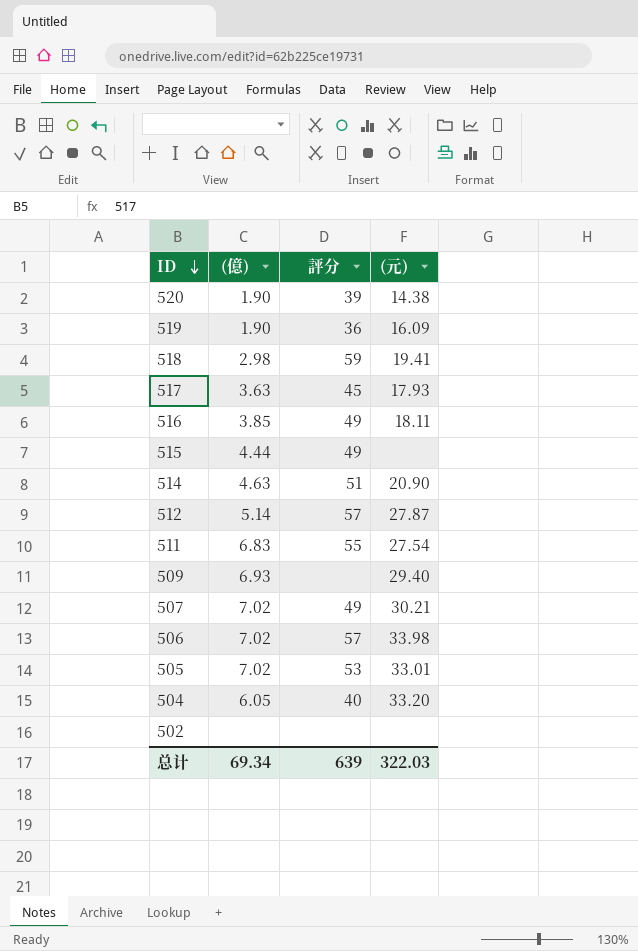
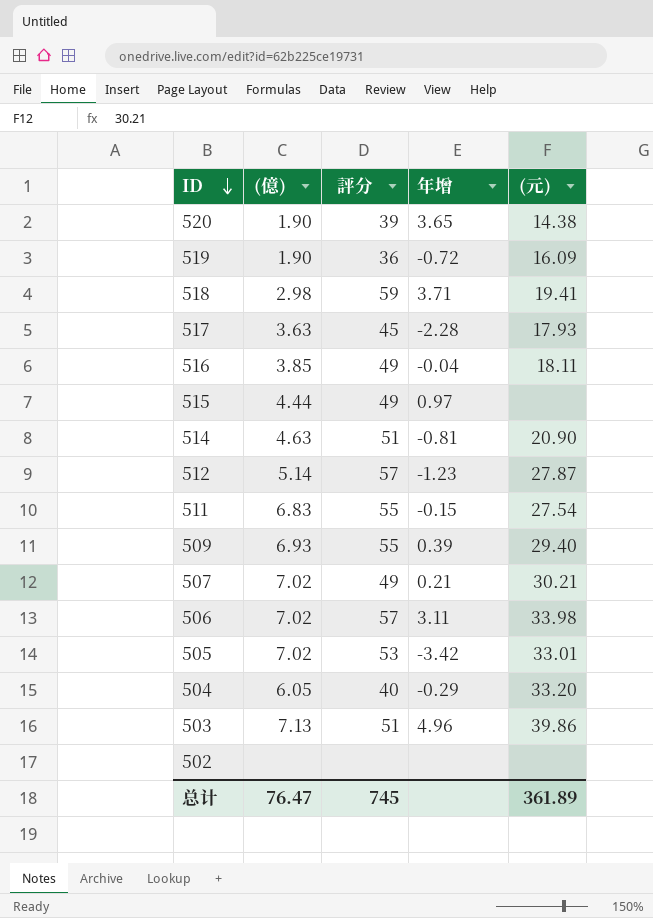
column 年增 | position: none -> 4
509 | 評分: none -> 55
row 503: none -> 7.13 | 51 | 4.96 | 39.86
总计 | (億): 69.34 -> 76.47
总计 | 評分: 639 -> 745
总计 | (元): 322.03 -> 361.89

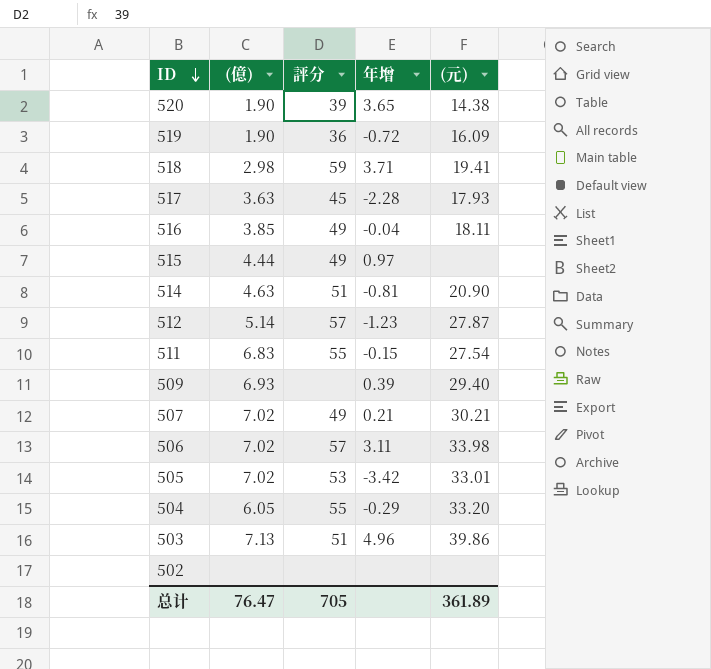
509 | 評分: 55 -> none
504 | 評分: 40 -> 55
总计 | 評分: 745 -> 705

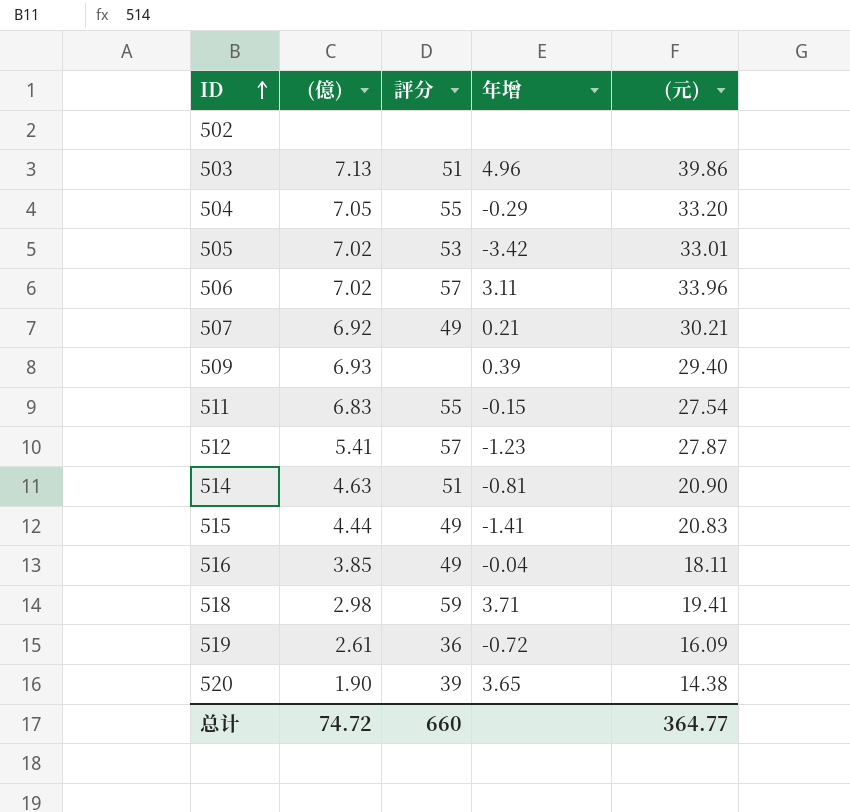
row order: ID descending -> ID ascending
row 517: 3.63 | 45 | -2.28 | 17.93 -> none
504 | (億): 6.05 -> 7.05
506 | (元): 33.98 -> 33.96
507 | (億): 7.02 -> 6.92
512 | (億): 5.14 -> 5.41
515 | 年增: 0.97 -> -1.41
515 | (元): none -> 20.83
519 | (億): 1.90 -> 2.61
总计 | (億): 76.47 -> 74.72
总计 | 評分: 705 -> 660
总计 | (元): 361.89 -> 364.77

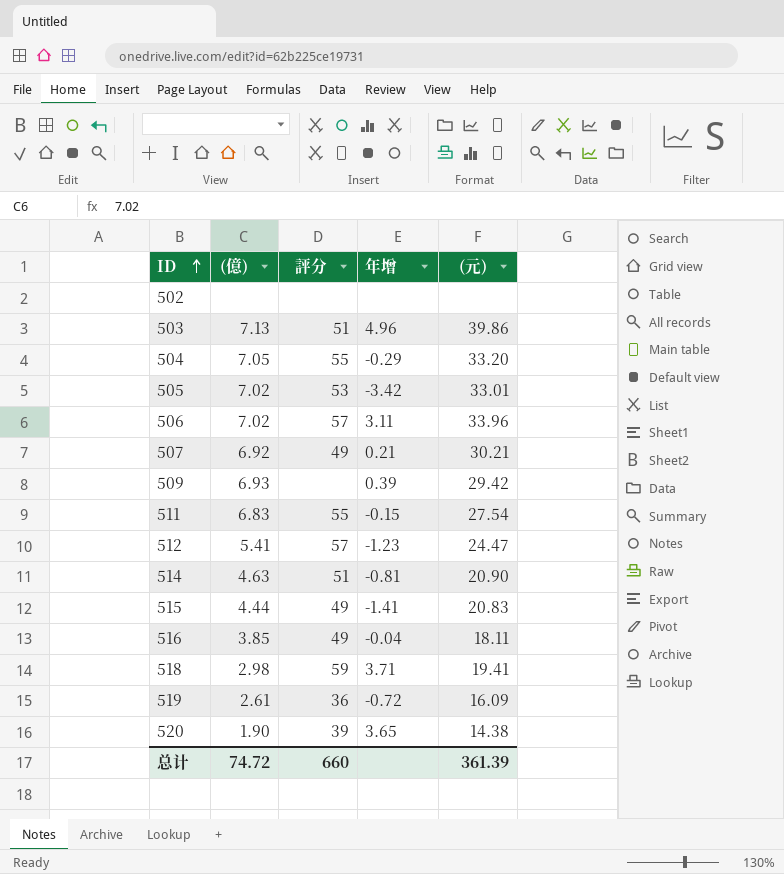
509 | (元): 29.40 -> 29.42
512 | (元): 27.87 -> 24.47
总计 | (元): 364.77 -> 361.39

